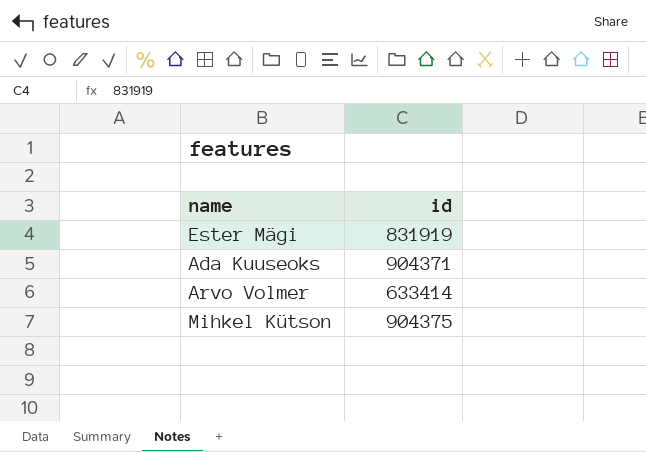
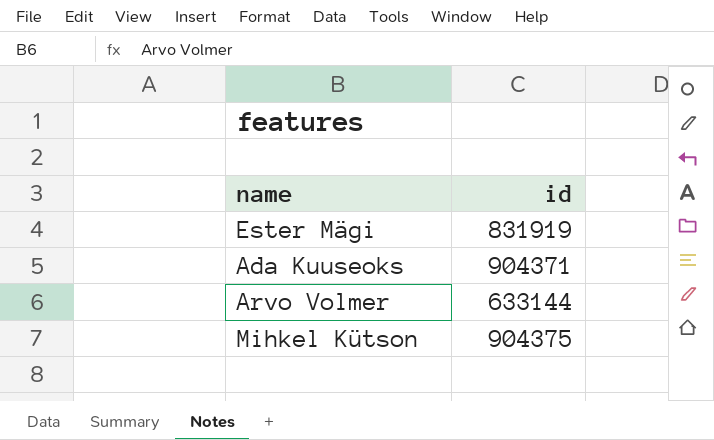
Arvo Volmer | id: 633414 -> 633144

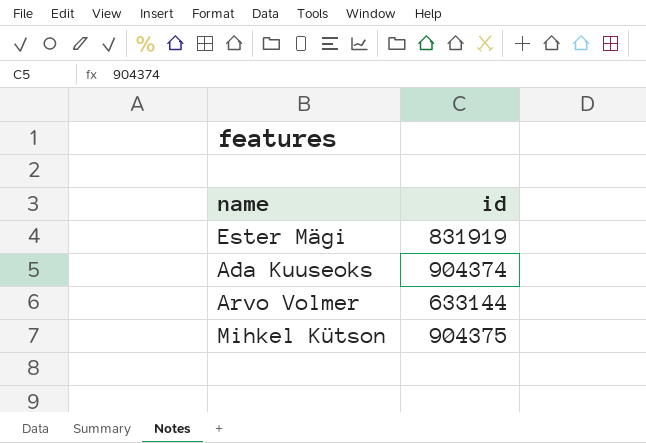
Ada Kuuseoks | id: 904371 -> 904374

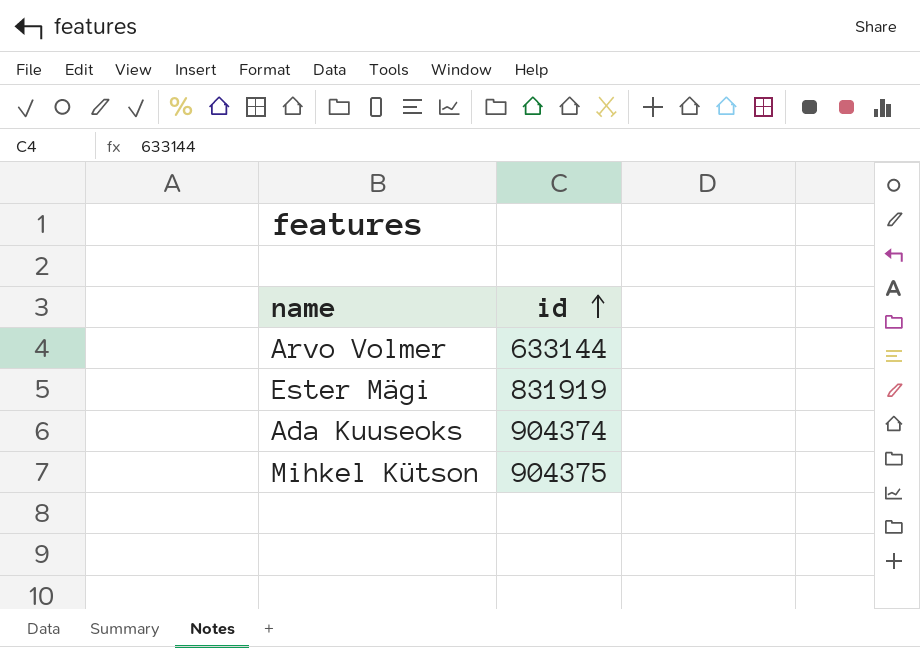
row order: none -> id ascending

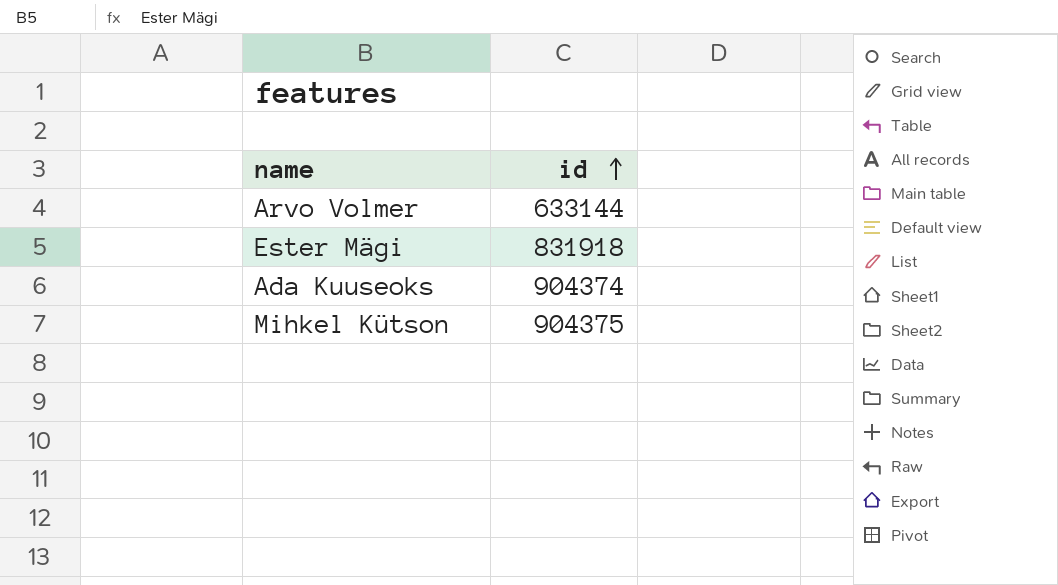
Ester Mägi | id: 831919 -> 831918

